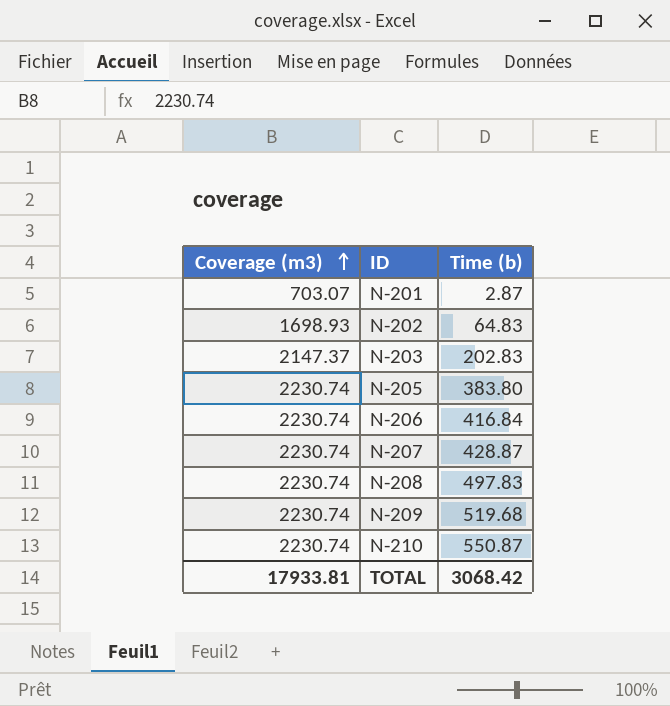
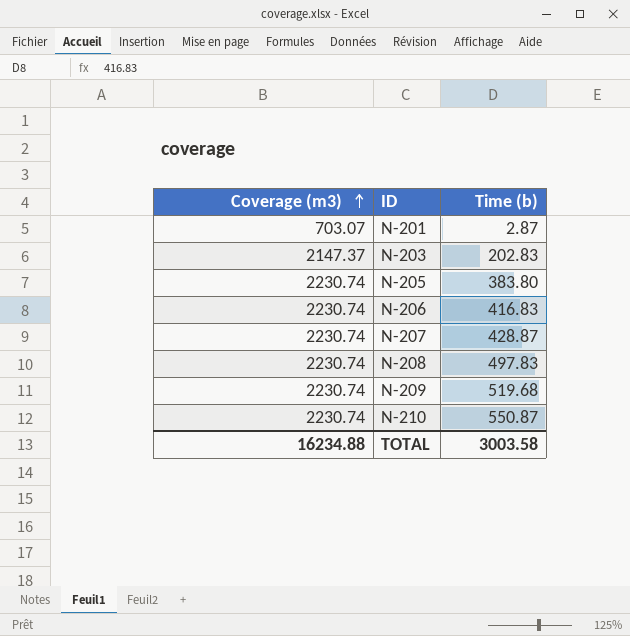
row N-202: 1698.93 | 64.83 -> none
N-206 | Time (b): 416.84 -> 416.83
TOTAL | Coverage (m3): 17933.81 -> 16234.88
TOTAL | Time (b): 3068.42 -> 3003.58

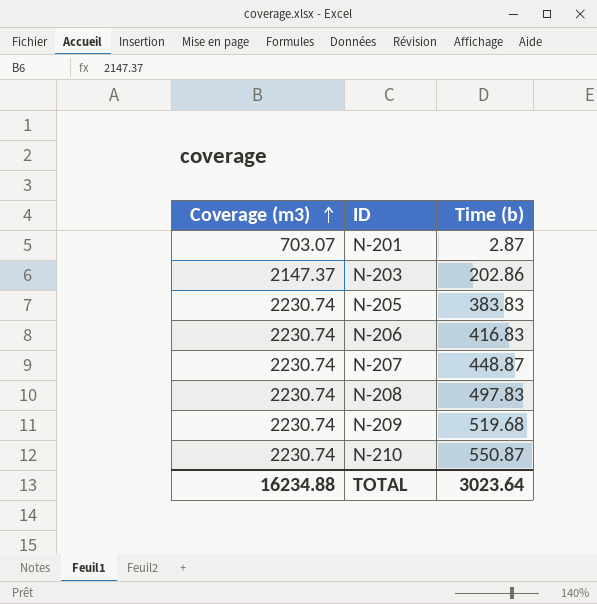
N-203 | Time (b): 202.83 -> 202.86
N-205 | Time (b): 383.80 -> 383.83
N-207 | Time (b): 428.87 -> 448.87
TOTAL | Time (b): 3003.58 -> 3023.64

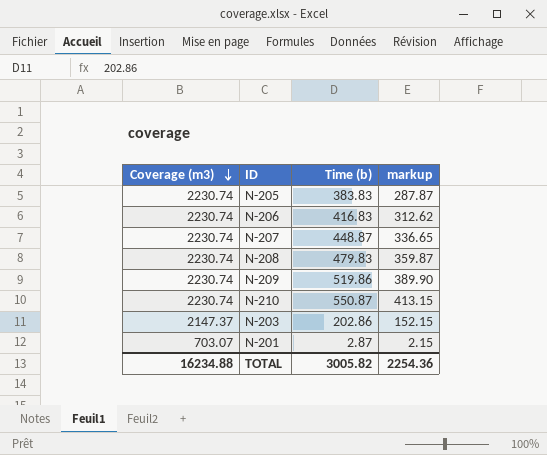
row order: Coverage (m3) ascending -> Coverage (m3) descending
column markup | formula: none -> [Time (b)] * 0.75
N-208 | Time (b): 497.83 -> 479.83
N-209 | Time (b): 519.68 -> 519.86
TOTAL | Time (b): 3023.64 -> 3005.82

